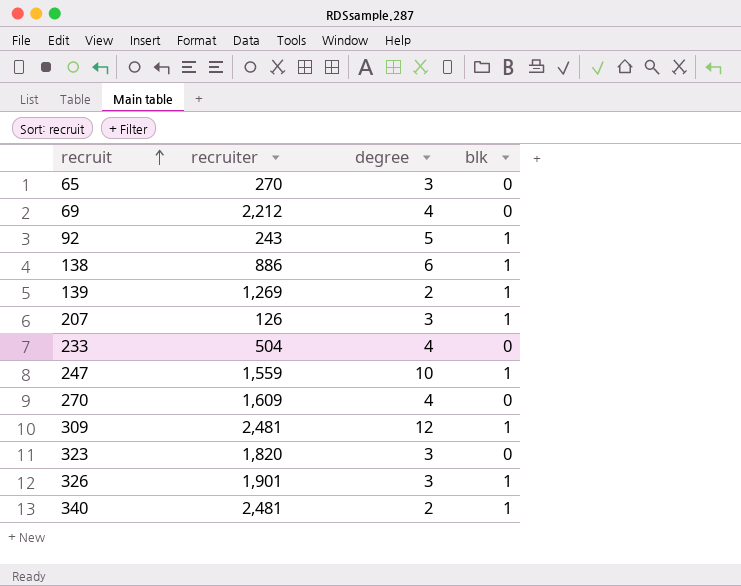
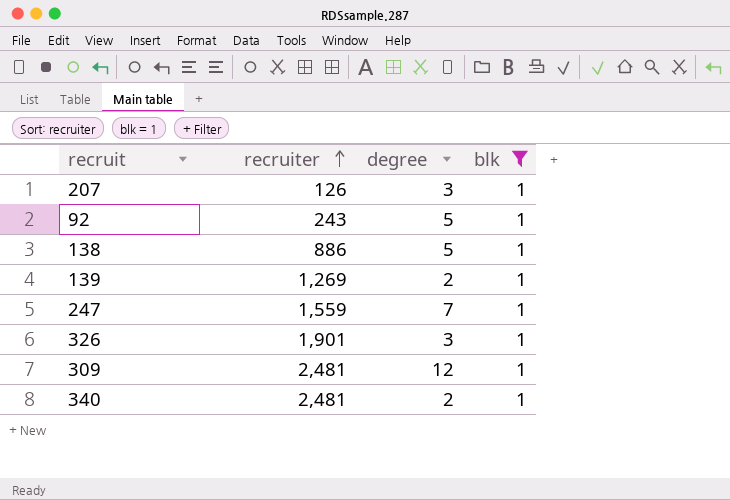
filter: none -> blk = 1
row order: recruit ascending -> recruiter ascending
138 | degree: 6 -> 5
247 | degree: 10 -> 7

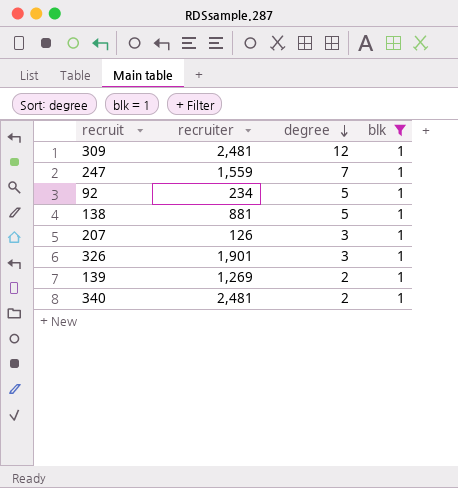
row order: recruiter ascending -> degree descending
92 | recruiter: 243 -> 234
138 | recruiter: 886 -> 881

